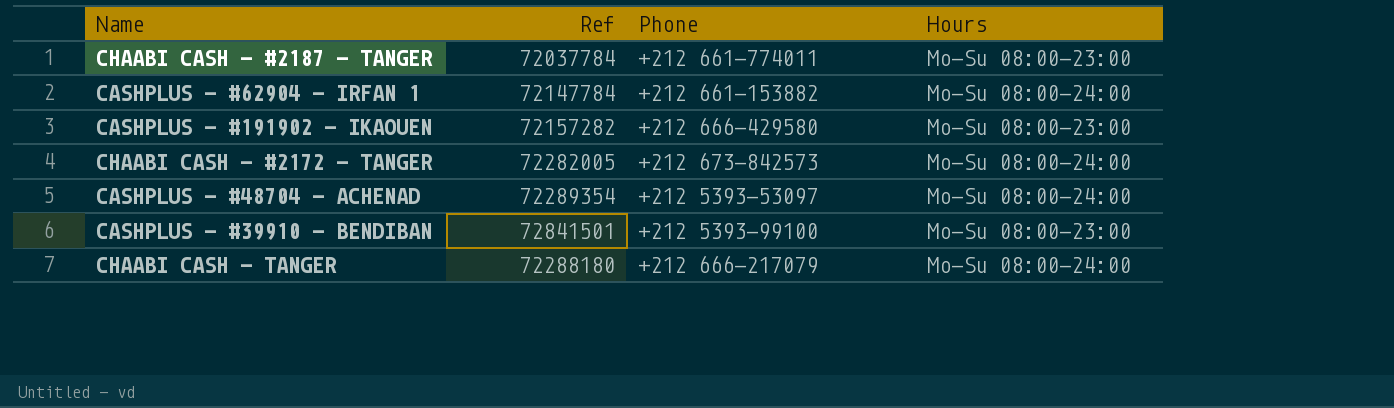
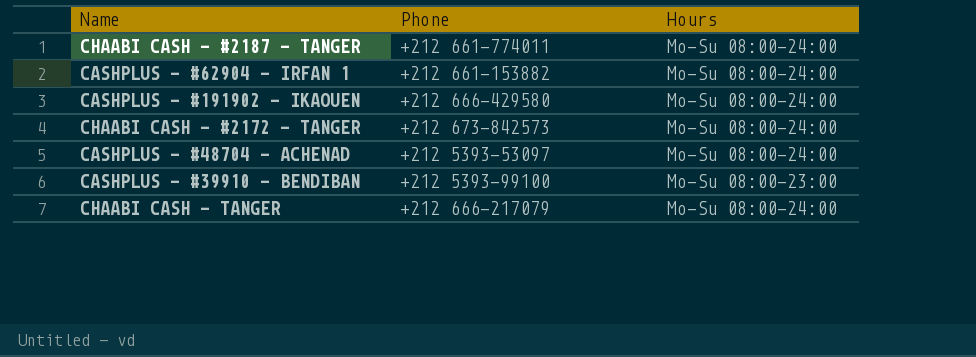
column Ref | position: 2 -> none
CHAABI CASH - #2187 - TANGER | Hours: Mo-Su 08:00-23:00 -> Mo-Su 08:00-24:00
CASHPLUS - #191902 - IKAOUEN | Hours: Mo-Su 08:00-23:00 -> Mo-Su 08:00-24:00

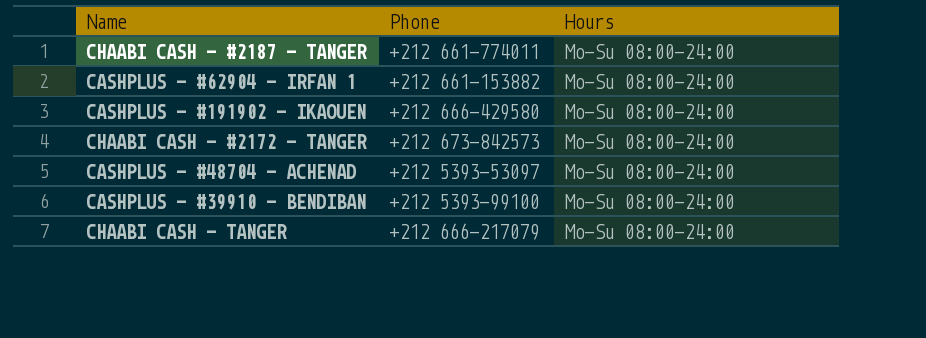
CASHPLUS - #39910 - BENDIBAN | Hours: Mo-Su 08:00-23:00 -> Mo-Su 08:00-24:00

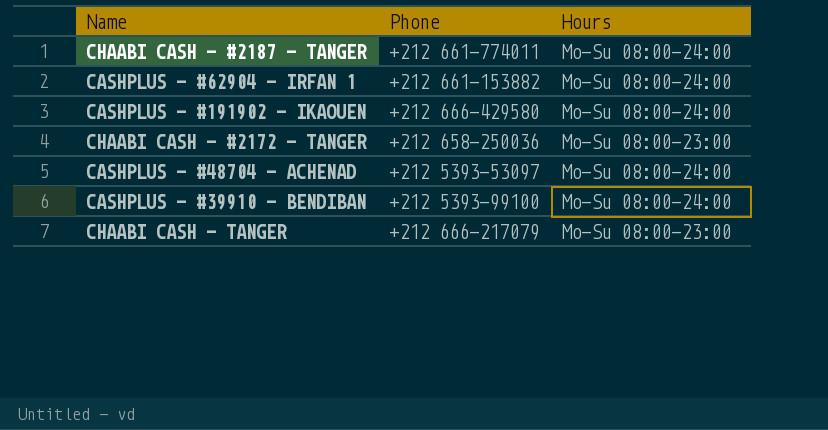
CHAABI CASH - #2172 - TANGER | Phone: +212 673-842573 -> +212 658-250036
CHAABI CASH - #2172 - TANGER | Hours: Mo-Su 08:00-24:00 -> Mo-Su 08:00-23:00
CHAABI CASH - TANGER | Hours: Mo-Su 08:00-24:00 -> Mo-Su 08:00-23:00

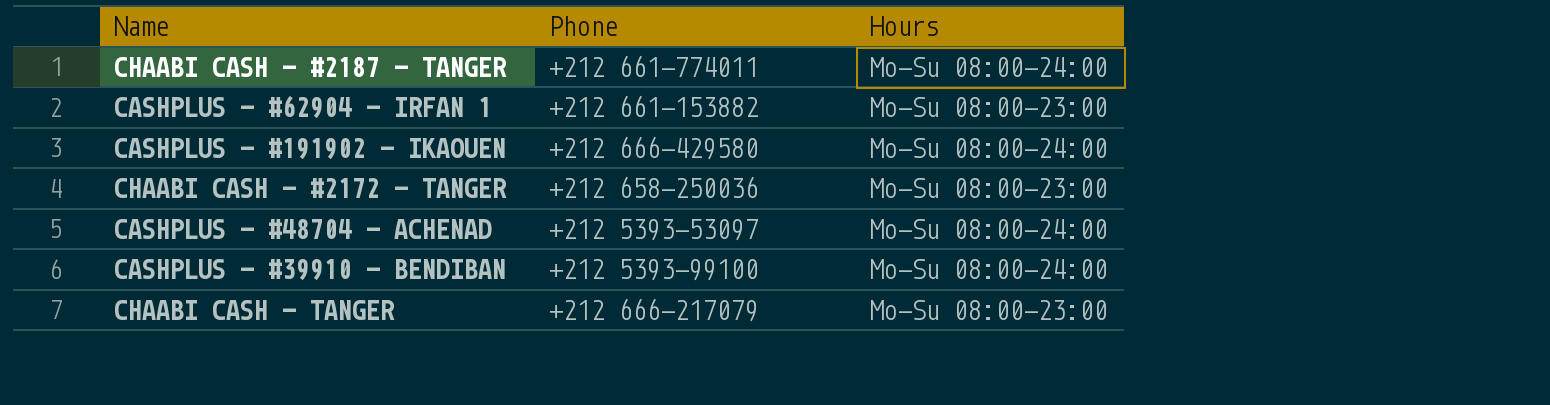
CASHPLUS - #62904 - IRFAN 1 | Hours: Mo-Su 08:00-24:00 -> Mo-Su 08:00-23:00

